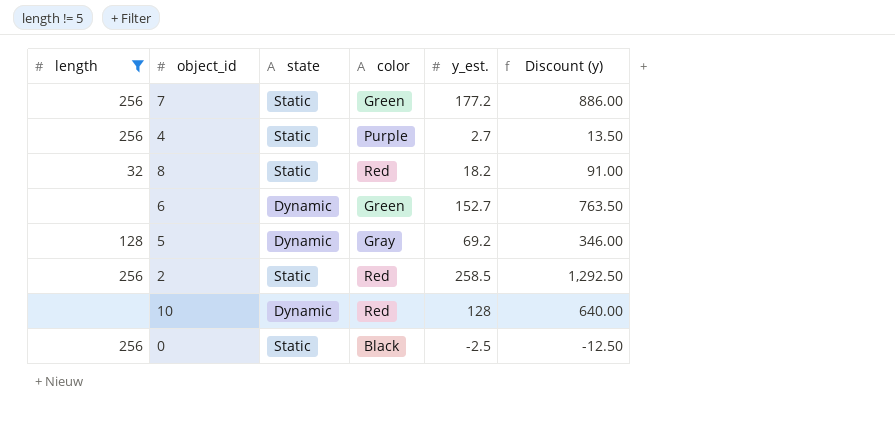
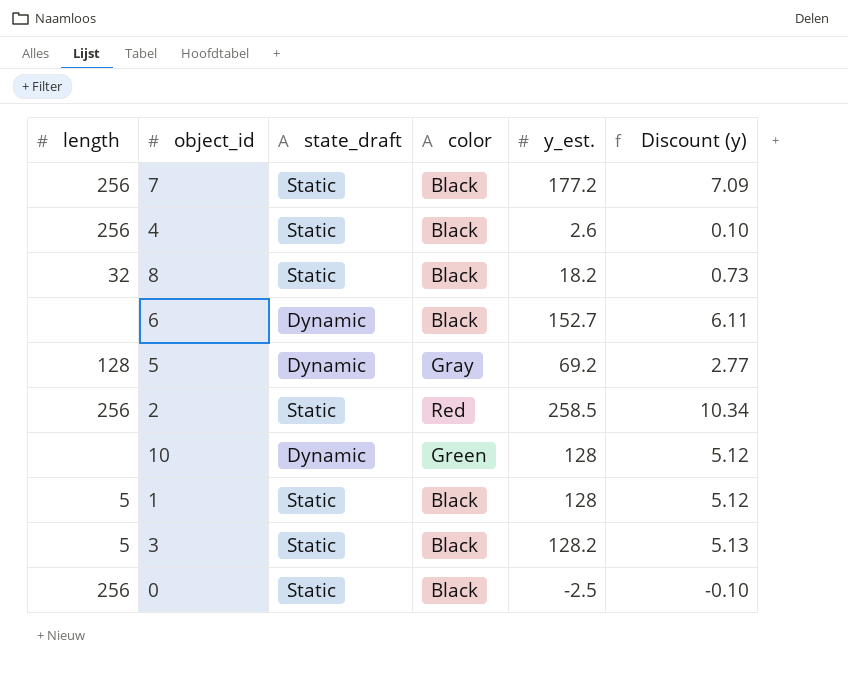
filter: length != 5 -> none
column name: state -> state_draft
column Discount (y) | formula: [y_est.] * 5 -> [y_est.] * 0.04
7 | color: Green -> Black
4 | color: Purple -> Black
4 | y_est.: 2.7 -> 2.6
8 | color: Red -> Black
6 | color: Green -> Black
10 | color: Red -> Green

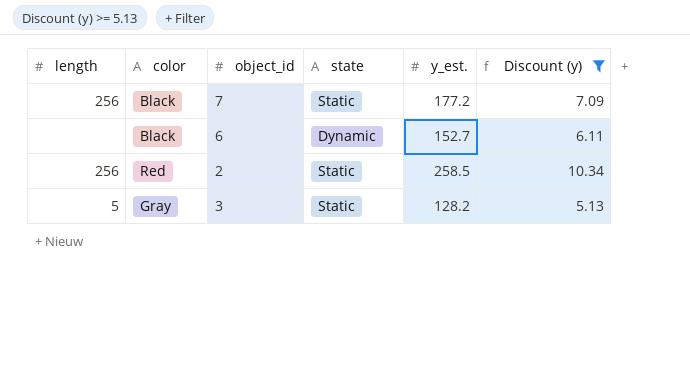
filter: none -> Discount (y) >= 5.13
column color | position: 4 -> 2
column name: state_draft -> state
3 | color: Black -> Gray

